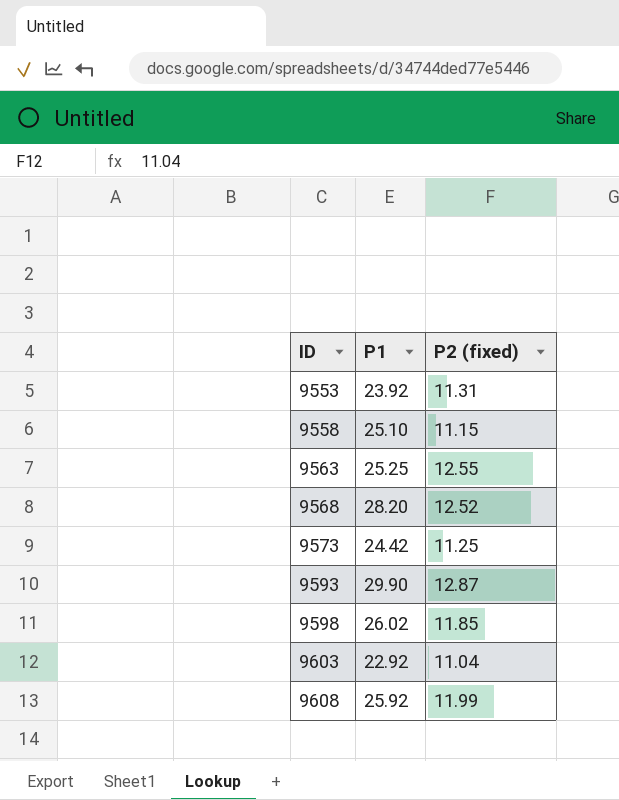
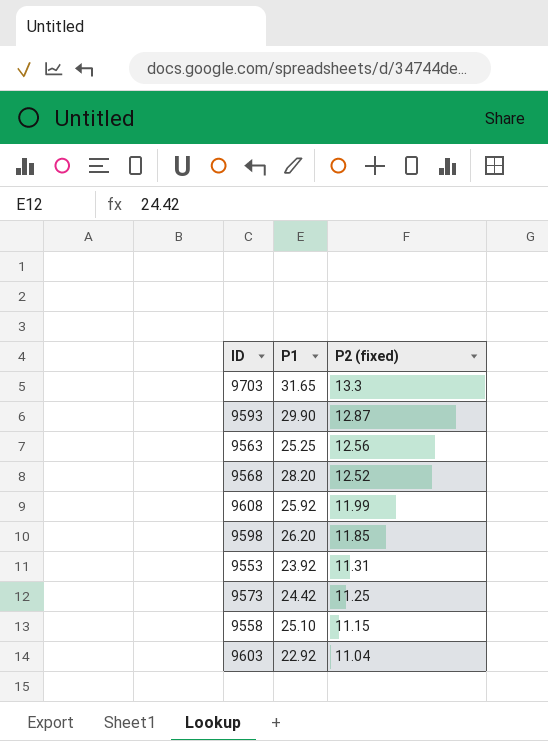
row order: ID ascending -> P2 (fixed) descending
row 9703: none -> 31.65 | 13.3
9563 | P2 (fixed): 12.55 -> 12.56
9598 | P1: 26.02 -> 26.20

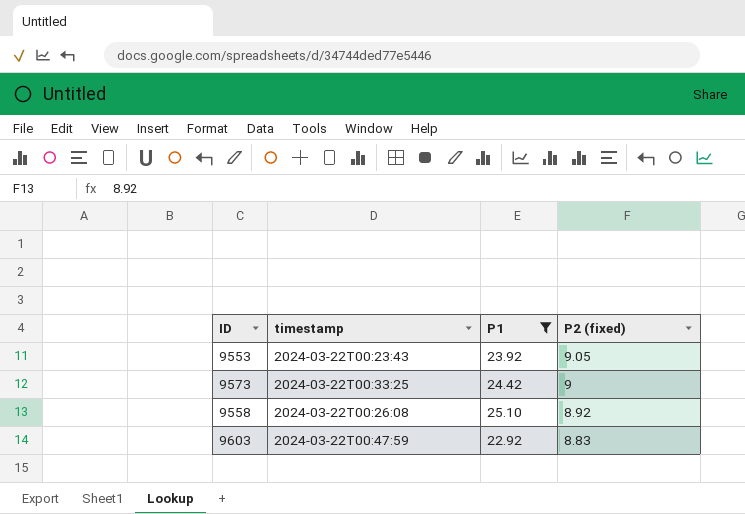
filter: none -> P1 <= 25.10
column timestamp | position: none -> 2
9553 | P2 (fixed): 11.31 -> 9.05
9573 | P2 (fixed): 11.25 -> 9
9558 | P2 (fixed): 11.15 -> 8.92
9603 | P2 (fixed): 11.04 -> 8.83

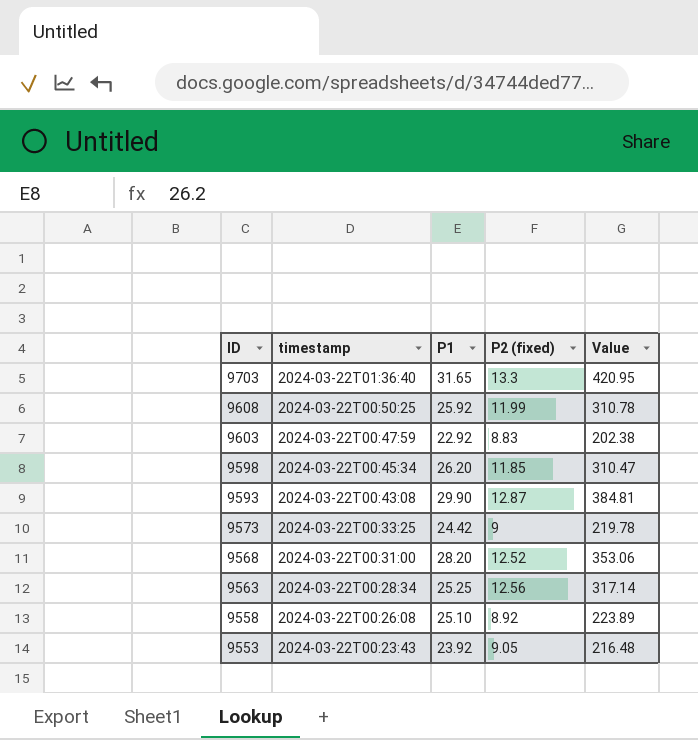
filter: P1 <= 25.10 -> none
row order: P2 (fixed) descending -> ID descending
column Value | formula: none -> [P1] * [P2 (fixed)]

